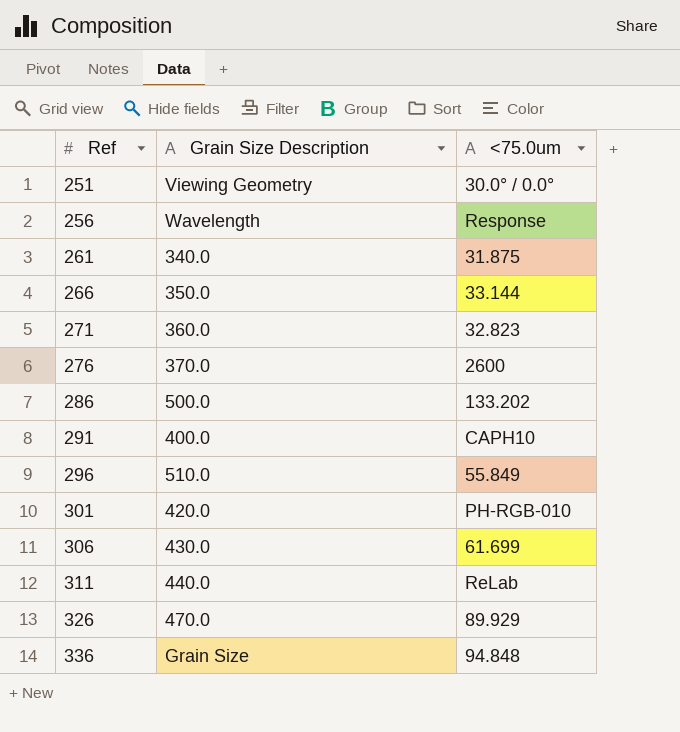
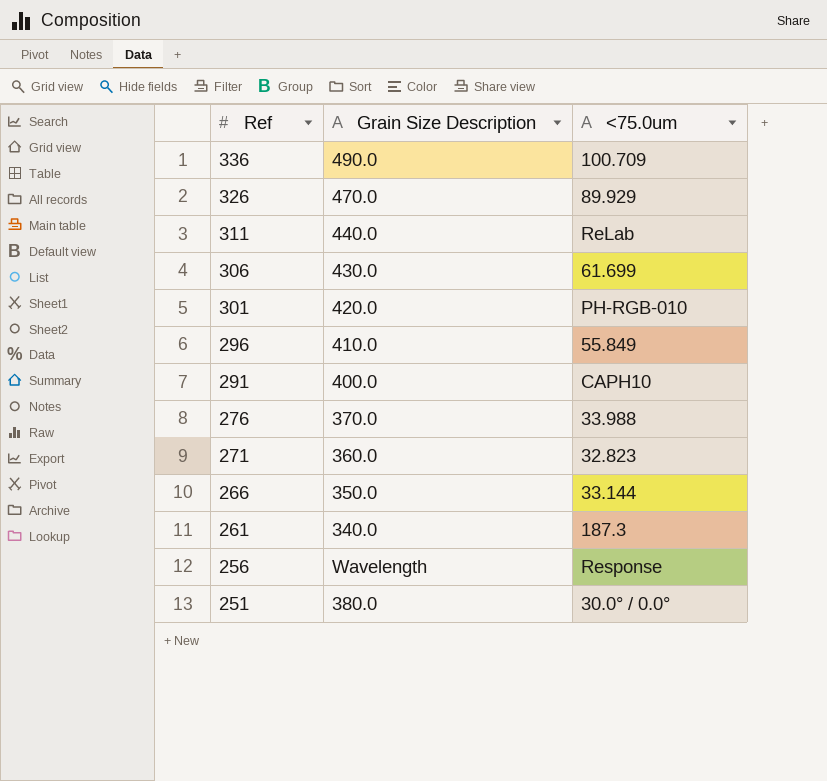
row order: Ref ascending -> Ref descending
row 286: 500.0 | 133.202 -> none
336 | Grain Size Description: Grain Size -> 490.0
336 | <75.0um: 94.848 -> 100.709
296 | Grain Size Description: 510.0 -> 410.0
276 | <75.0um: 2600 -> 33.988
261 | <75.0um: 31.875 -> 187.3
251 | Grain Size Description: Viewing Geometry -> 380.0

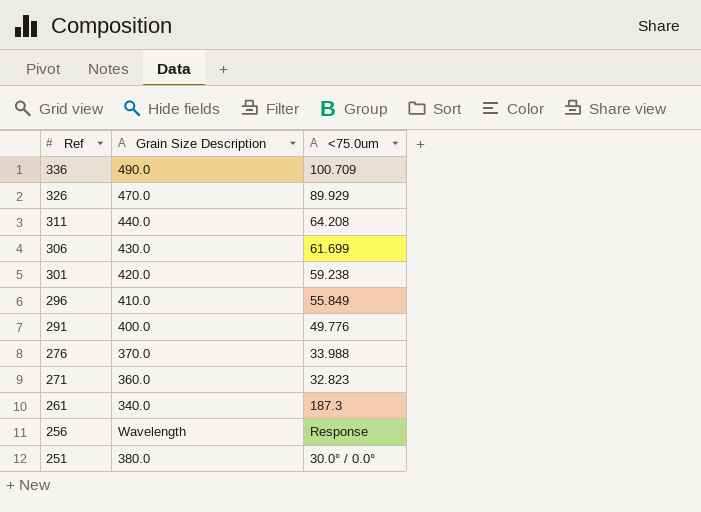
row 266: 350.0 | 33.144 -> none
311 | <75.0um: ReLab -> 64.208
301 | <75.0um: PH-RGB-010 -> 59.238
291 | <75.0um: CAPH10 -> 49.776

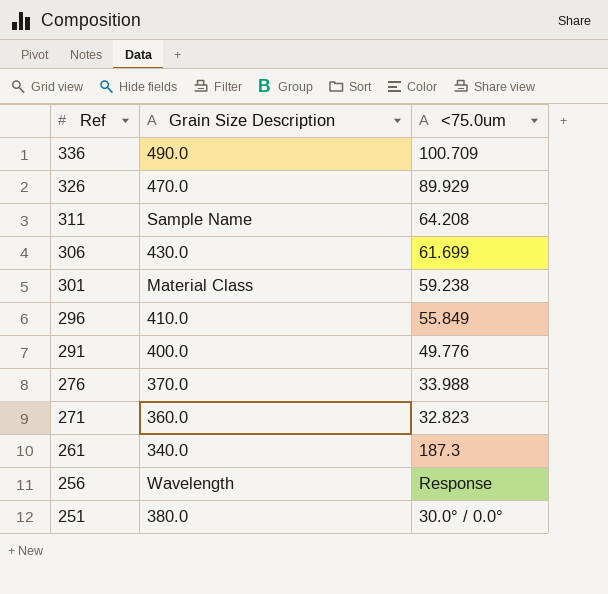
311 | Grain Size Description: 440.0 -> Sample Name
301 | Grain Size Description: 420.0 -> Material Class

